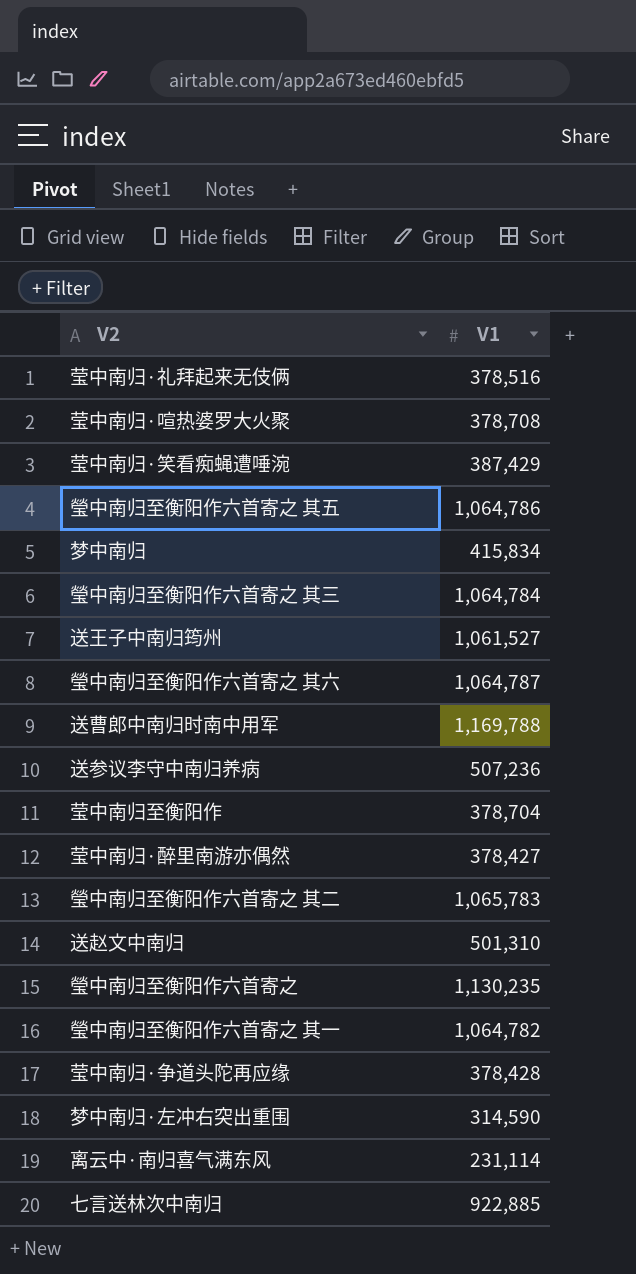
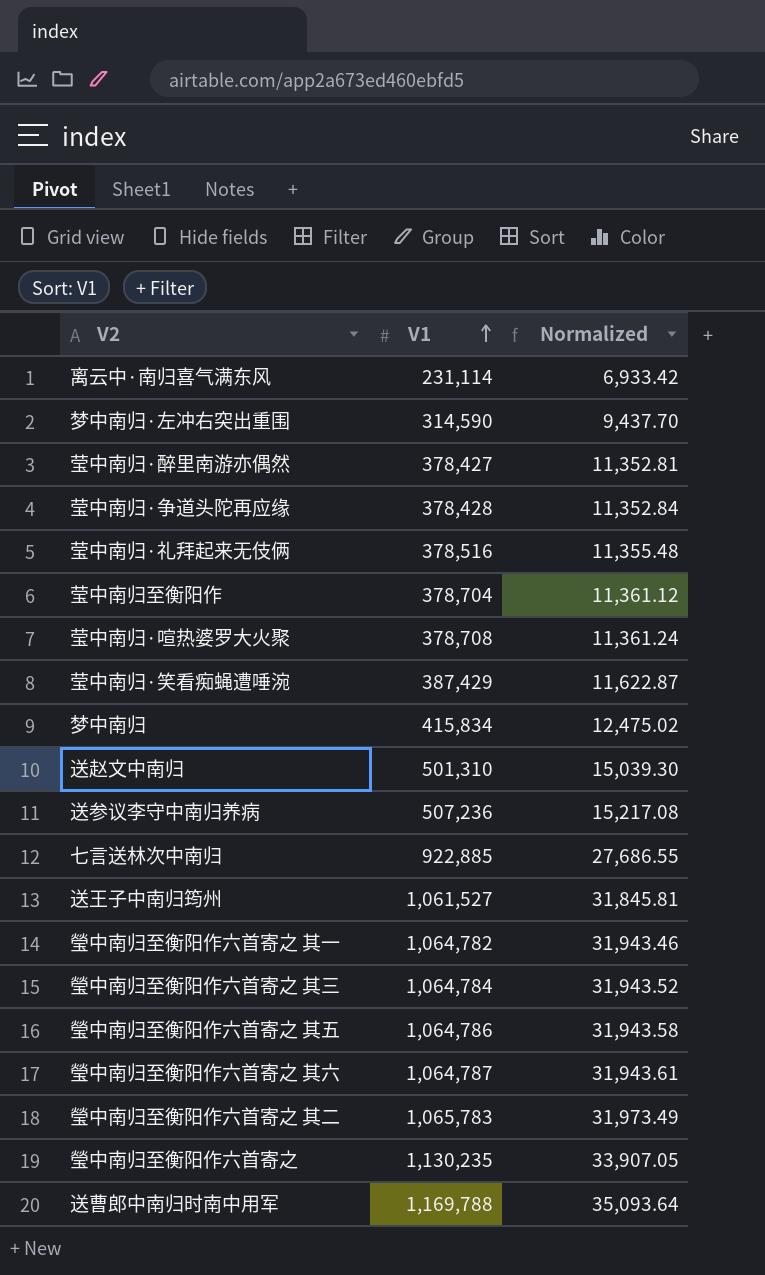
row order: none -> V1 ascending
column Normalized | formula: none -> [V1] * 0.03

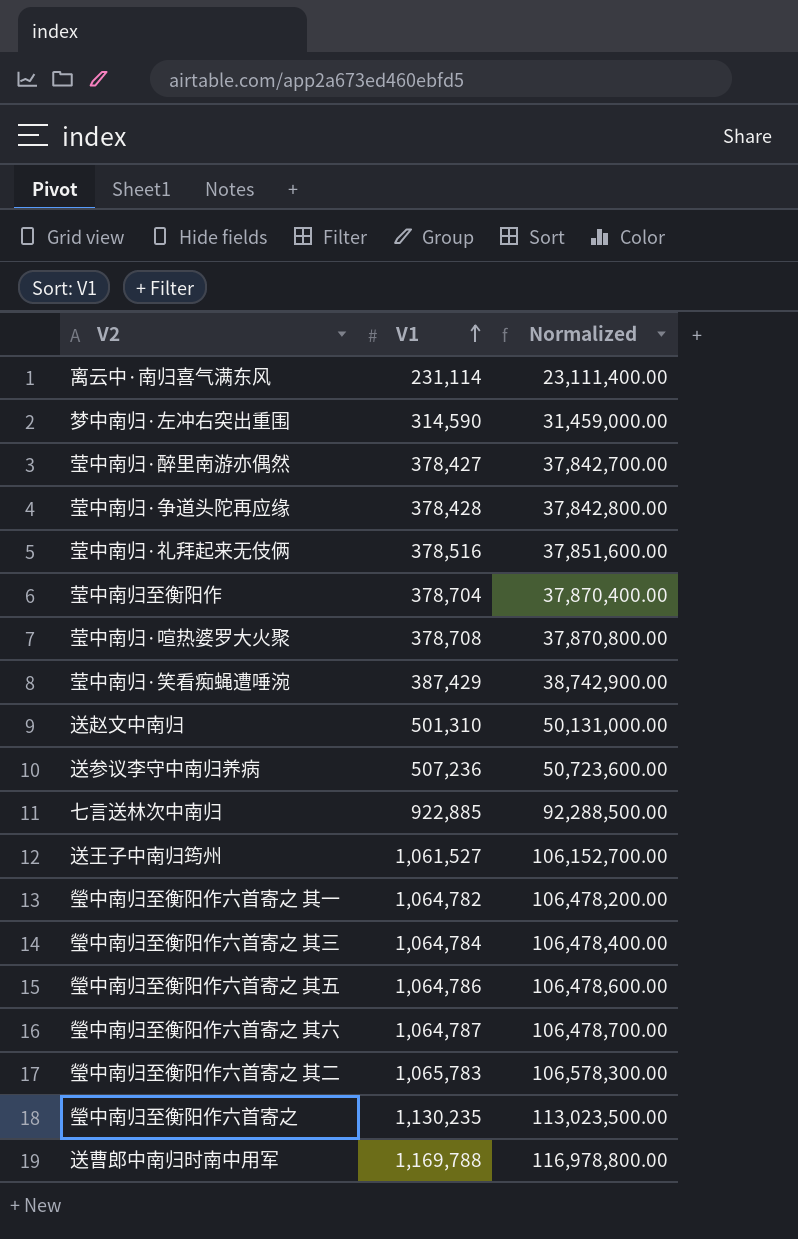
column Normalized | formula: [V1] * 0.03 -> [V1] * 100
row 梦中南归: 415,834 | 12,475.02 -> none

